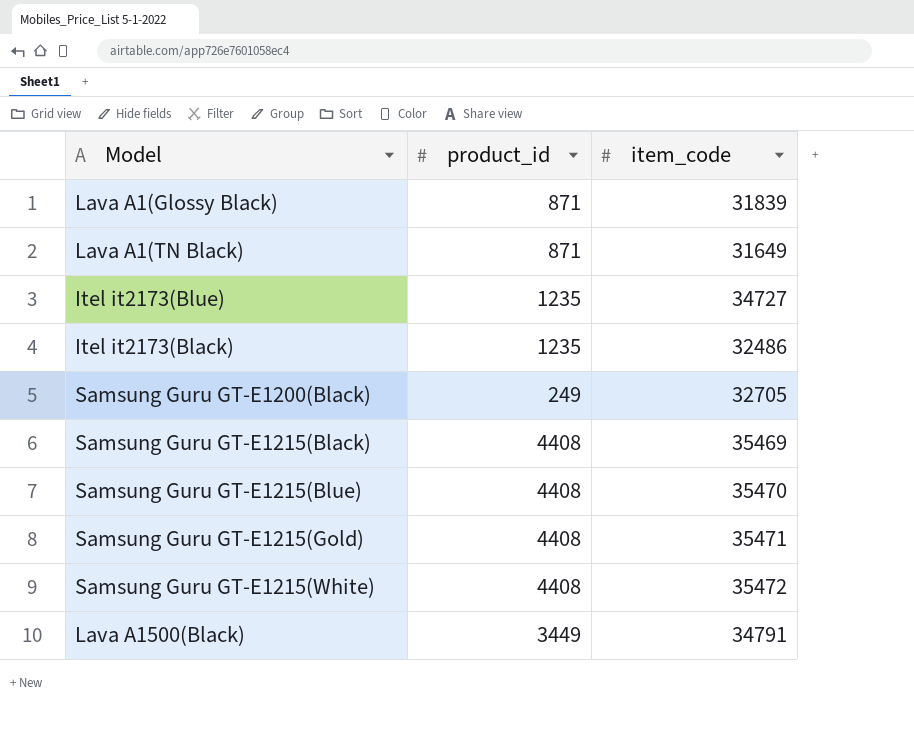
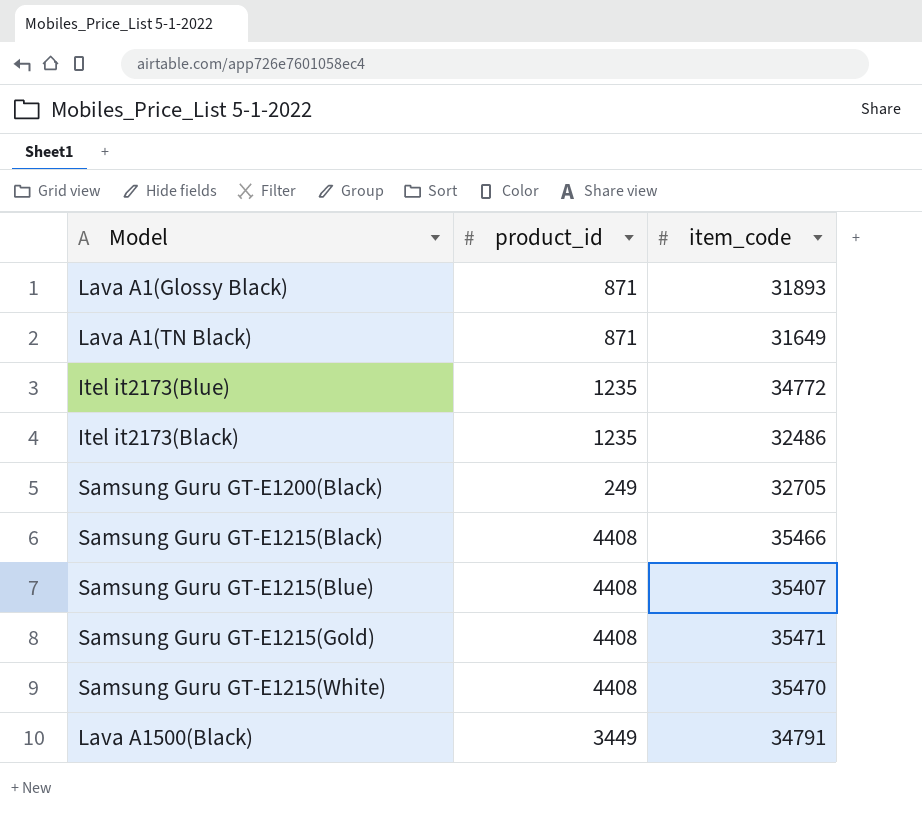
Lava A1(Glossy Black) | item_code: 31839 -> 31893
Itel it2173(Blue) | item_code: 34727 -> 34772
Samsung Guru GT-E1215(Black) | item_code: 35469 -> 35466
Samsung Guru GT-E1215(Blue) | item_code: 35470 -> 35407
Samsung Guru GT-E1215(White) | item_code: 35472 -> 35470

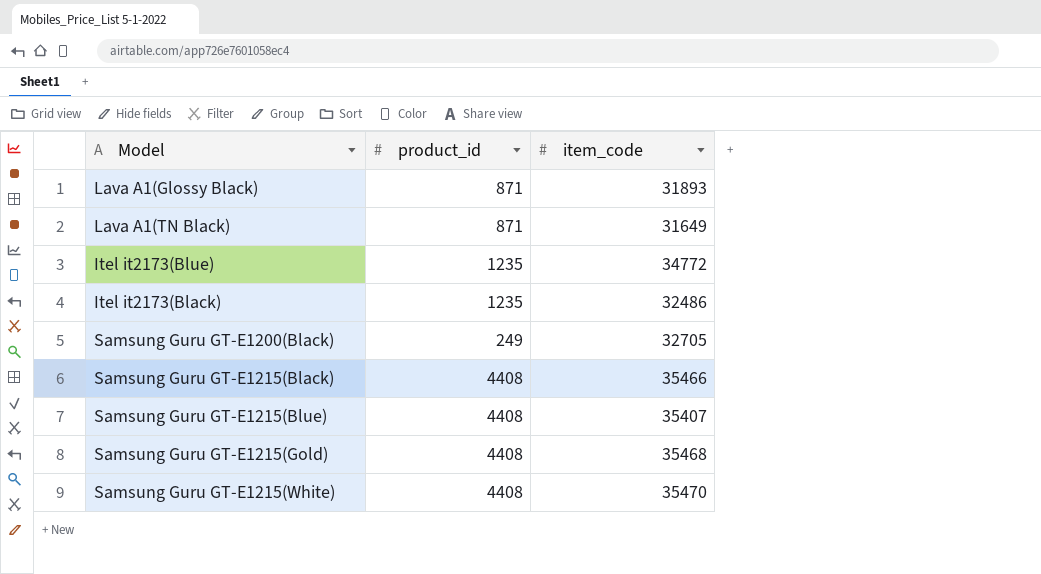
row Lava A1500(Black): 3449 | 34791 -> none
Samsung Guru GT-E1215(Gold) | item_code: 35471 -> 35468

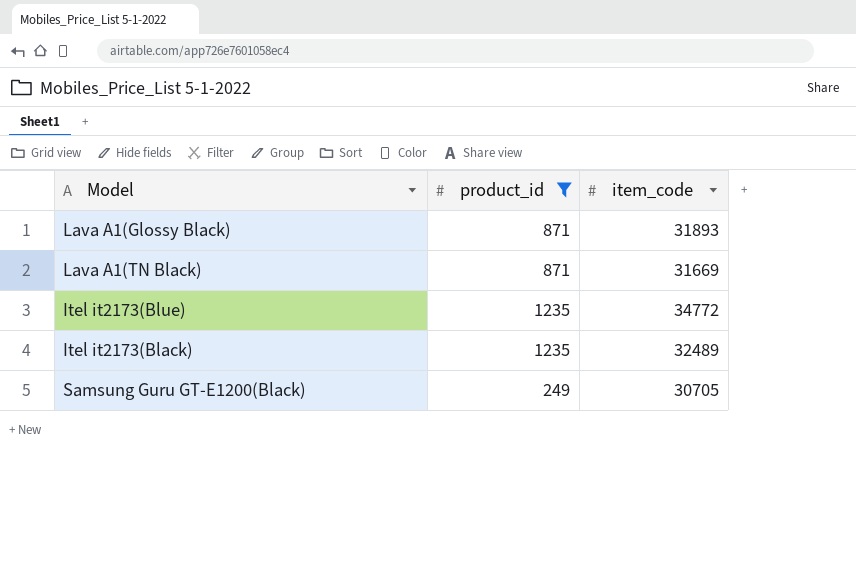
filter: none -> product_id != 4408
Lava A1(TN Black) | item_code: 31649 -> 31669
Itel it2173(Black) | item_code: 32486 -> 32489
Samsung Guru GT-E1200(Black) | item_code: 32705 -> 30705

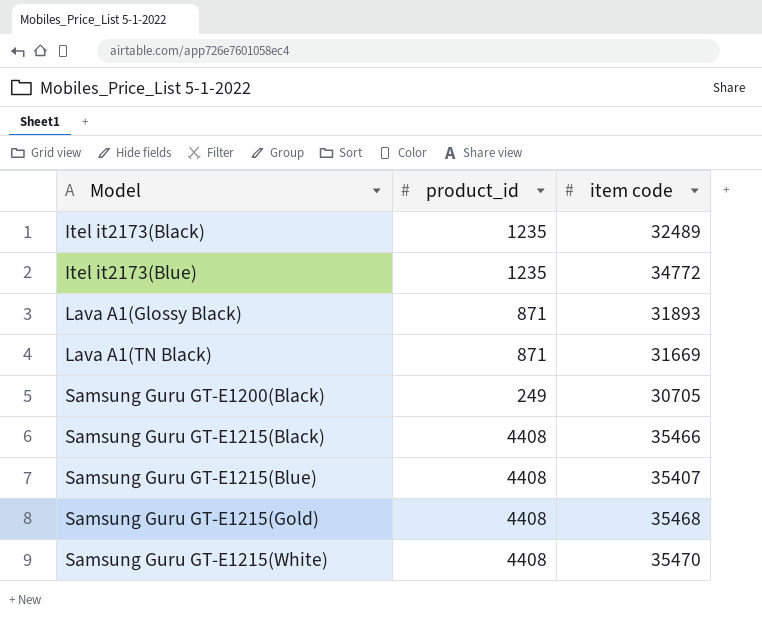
filter: product_id != 4408 -> none
row order: none -> Model ascending
column name: item_code -> item code

